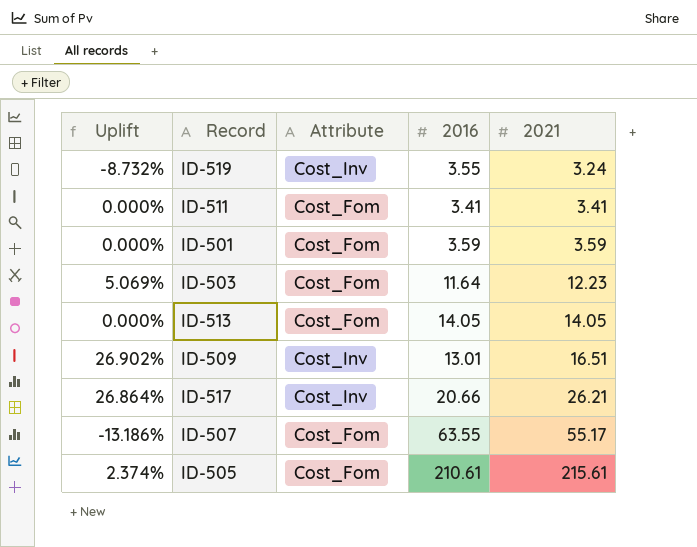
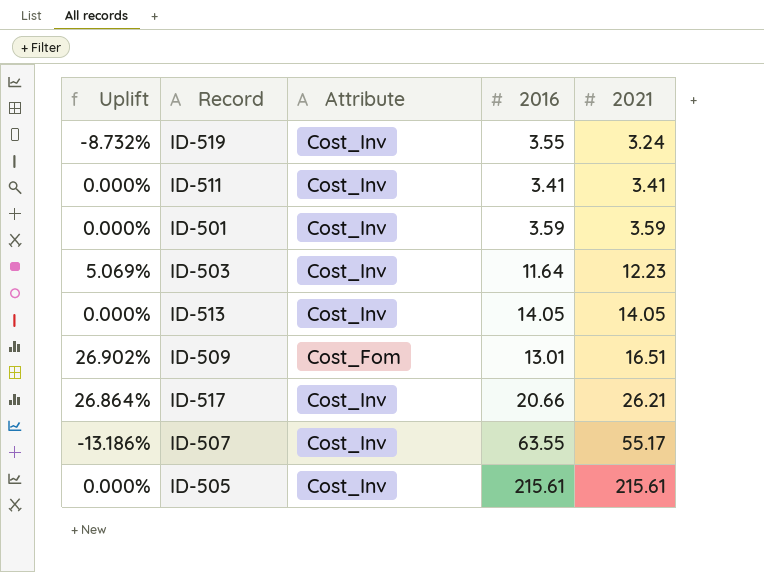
ID-511 | Attribute: Cost_Fom -> Cost_Inv
ID-501 | Attribute: Cost_Fom -> Cost_Inv
ID-503 | Attribute: Cost_Fom -> Cost_Inv
ID-513 | Attribute: Cost_Fom -> Cost_Inv
ID-509 | Attribute: Cost_Inv -> Cost_Fom
ID-507 | Attribute: Cost_Fom -> Cost_Inv
ID-505 | Uplift: 2.374% -> 0.000%
ID-505 | Attribute: Cost_Fom -> Cost_Inv
ID-505 | 2016: 210.61 -> 215.61

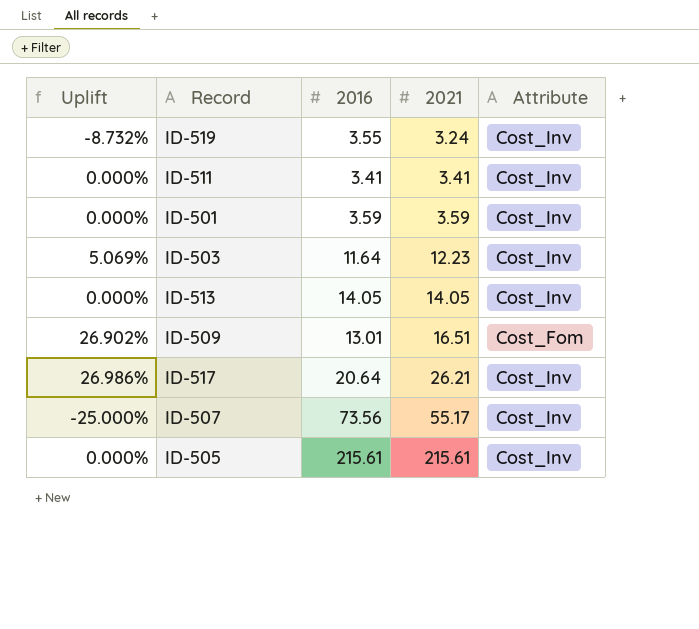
column Attribute | position: 3 -> 5
ID-517 | Uplift: 26.864% -> 26.986%
ID-517 | 2016: 20.66 -> 20.64
ID-507 | Uplift: -13.186% -> -25.000%
ID-507 | 2016: 63.55 -> 73.56

